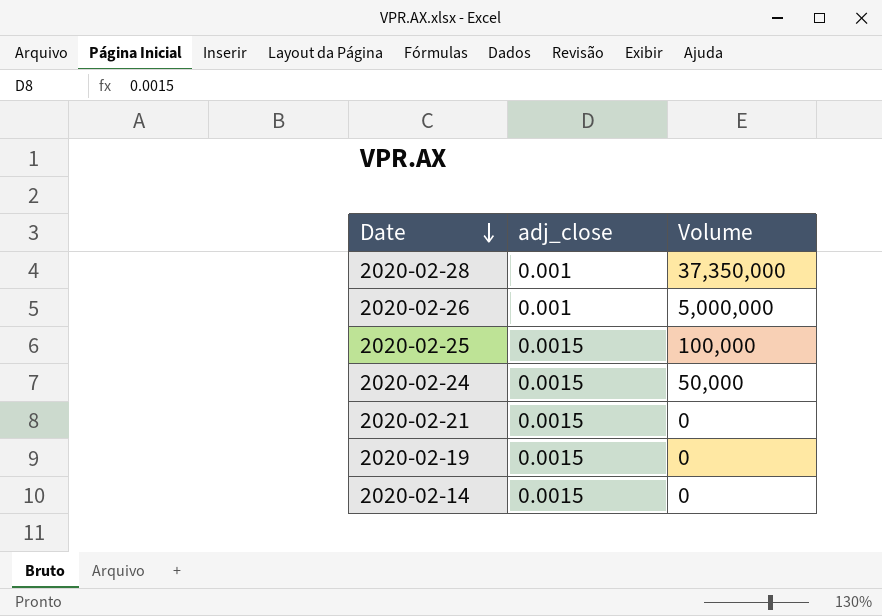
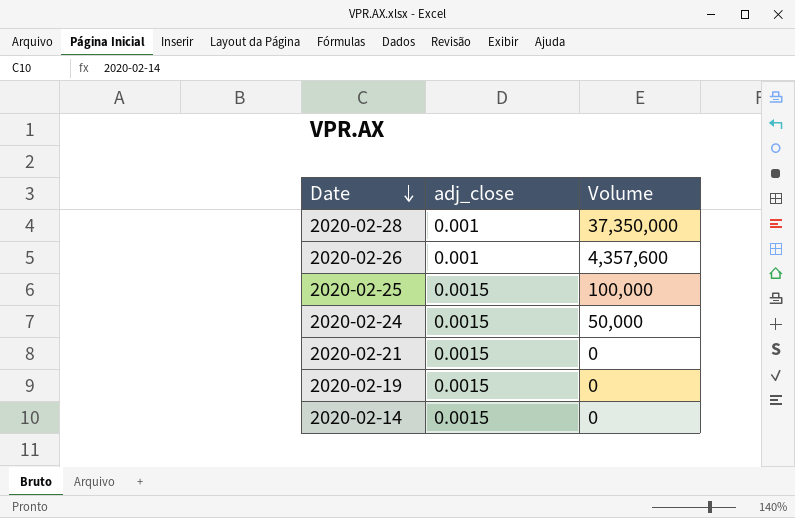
2020-02-26 | Volume: 5,000,000 -> 4,357,600

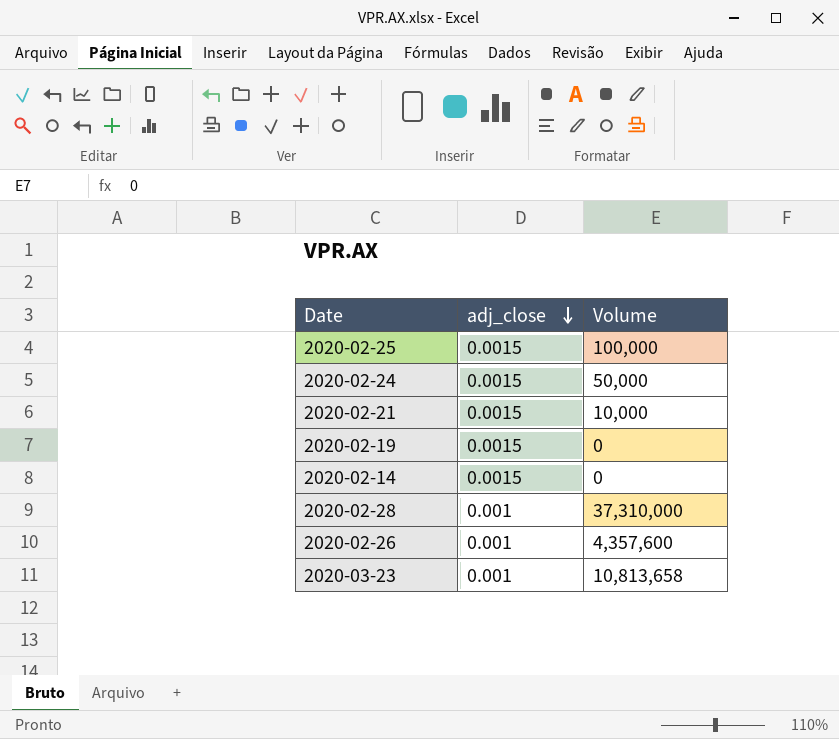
row order: Date descending -> adj_close descending
2020-02-21 | Volume: 0 -> 10,000
2020-02-28 | Volume: 37,350,000 -> 37,310,000
row 2020-03-23: none -> 0.001 | 10,813,658

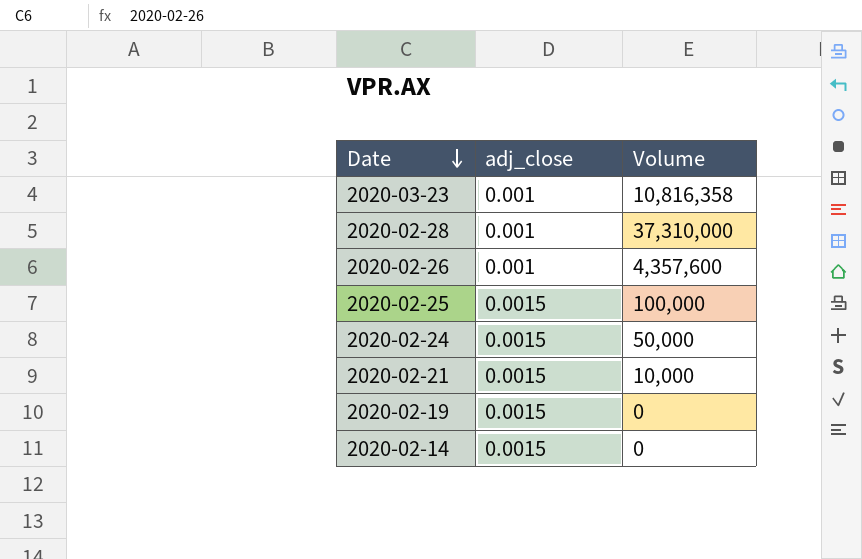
row order: adj_close descending -> Date descending
2020-03-23 | Volume: 10,813,658 -> 10,816,358

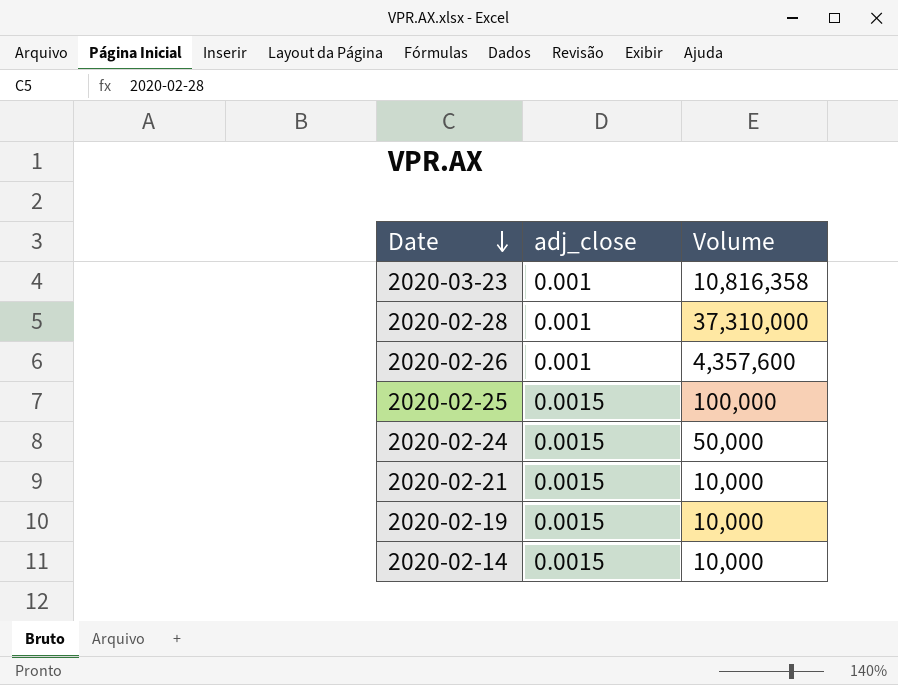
2020-02-19 | Volume: 0 -> 10,000
2020-02-14 | Volume: 0 -> 10,000

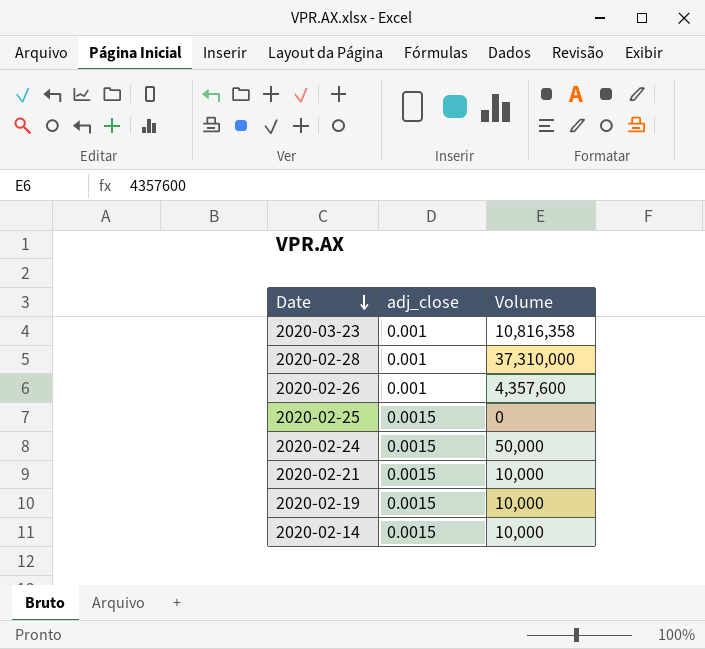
2020-02-25 | Volume: 100,000 -> 0

